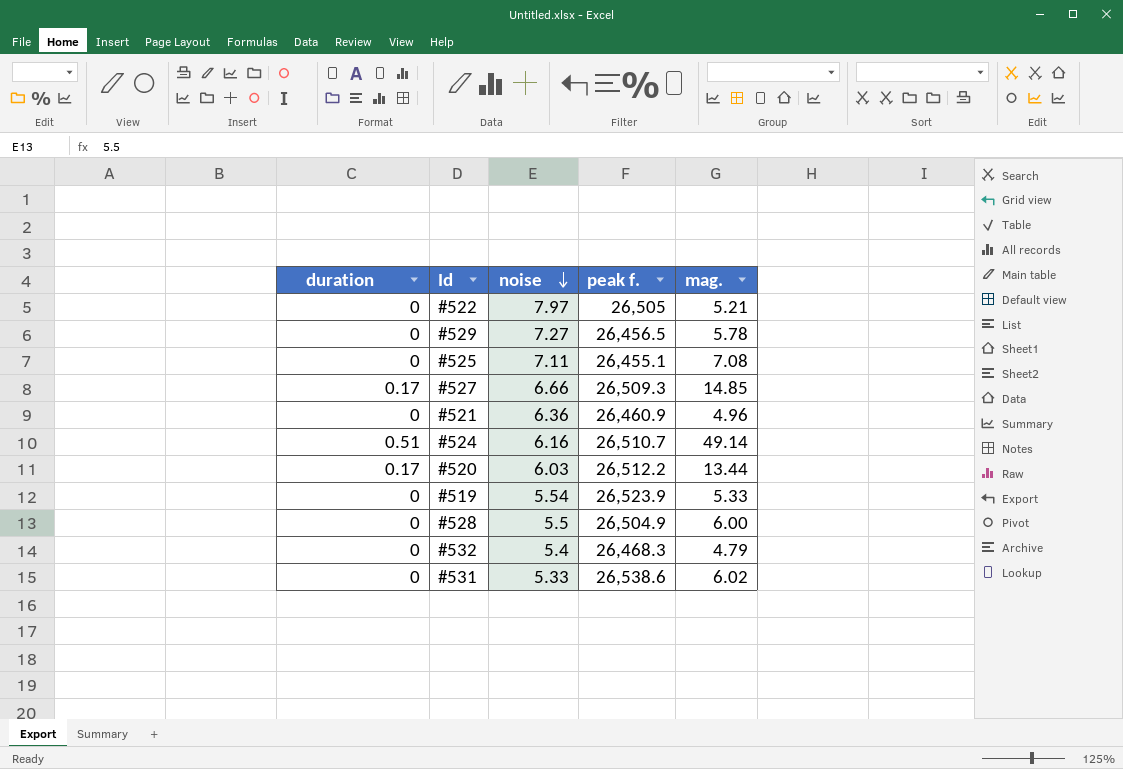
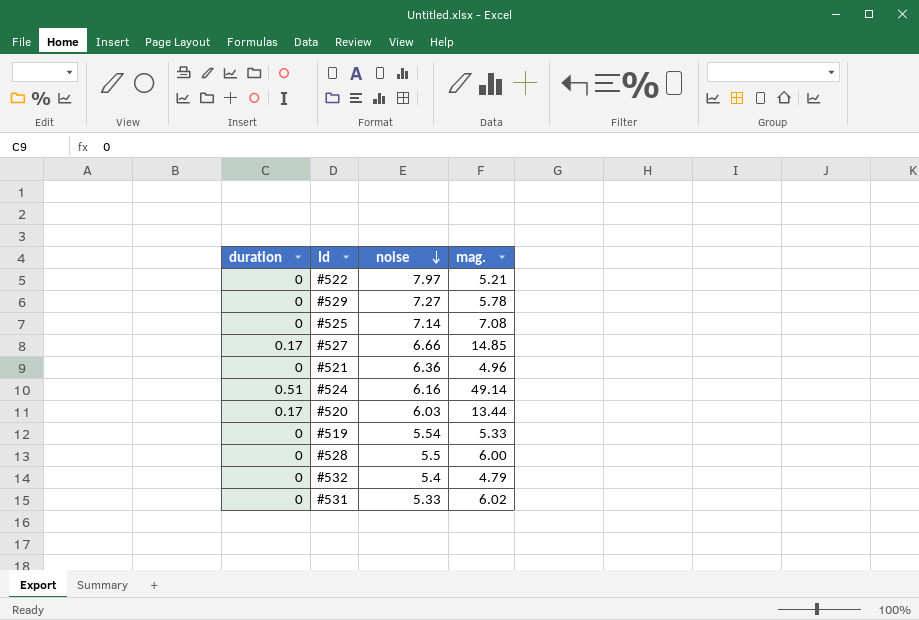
column peak f. | position: 4 -> none
#525 | noise: 7.11 -> 7.14

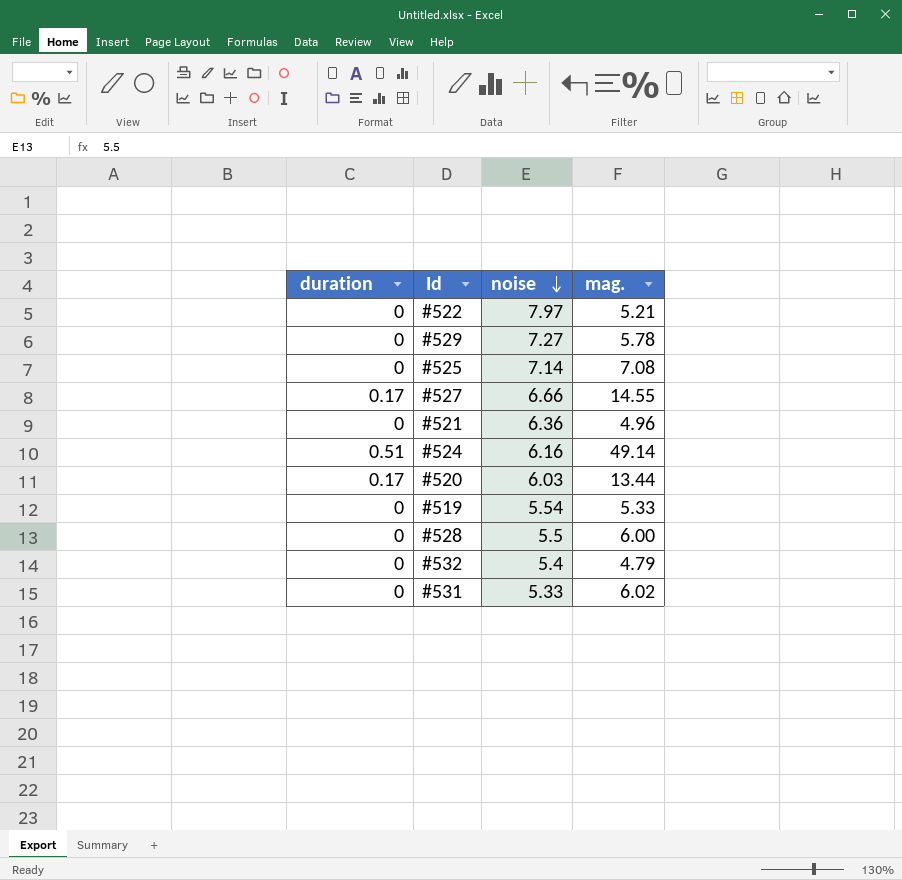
#527 | mag.: 14.85 -> 14.55

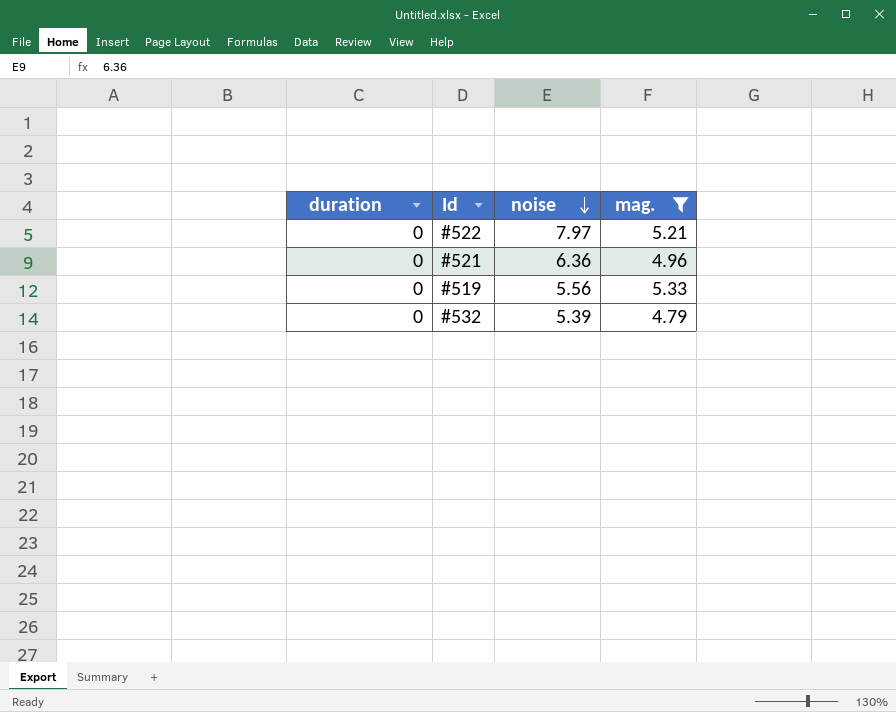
filter: none -> mag. <= 5.33
#519 | noise: 5.54 -> 5.56
#532 | noise: 5.4 -> 5.39

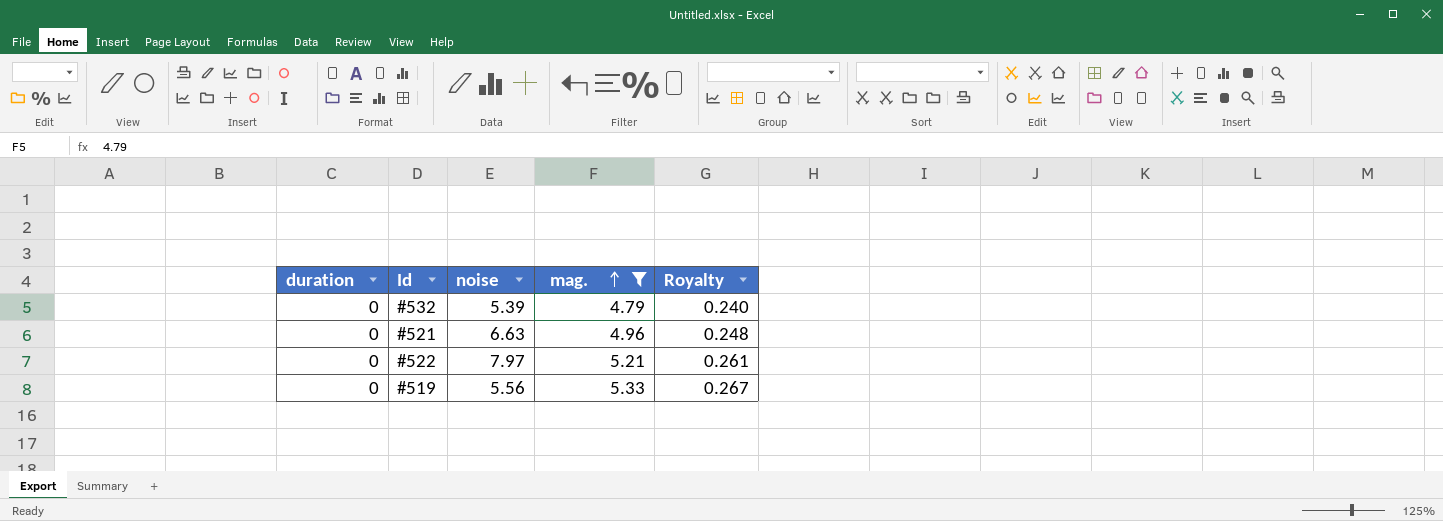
row order: noise descending -> mag. ascending
column Royalty | formula: none -> [mag.] * 0.05
#521 | noise: 6.36 -> 6.63

